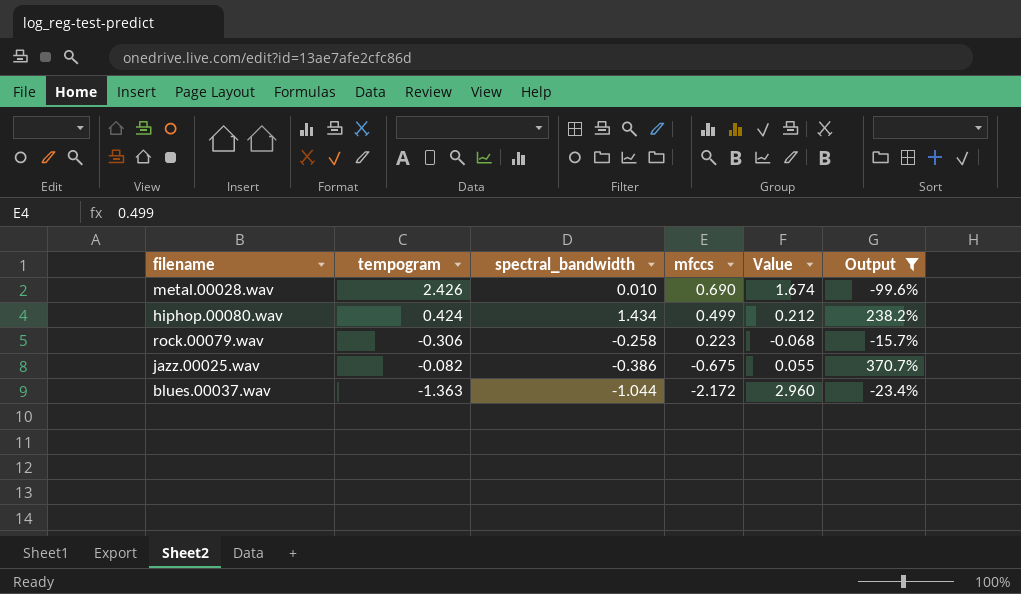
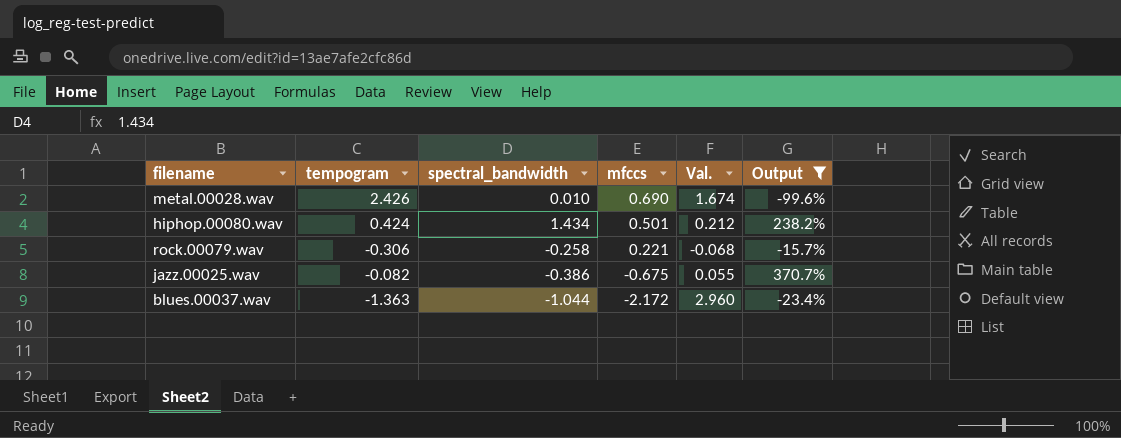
column name: Value -> Val.
hiphop.00080.wav | mfccs: 0.499 -> 0.501
rock.00079.wav | mfccs: 0.223 -> 0.221

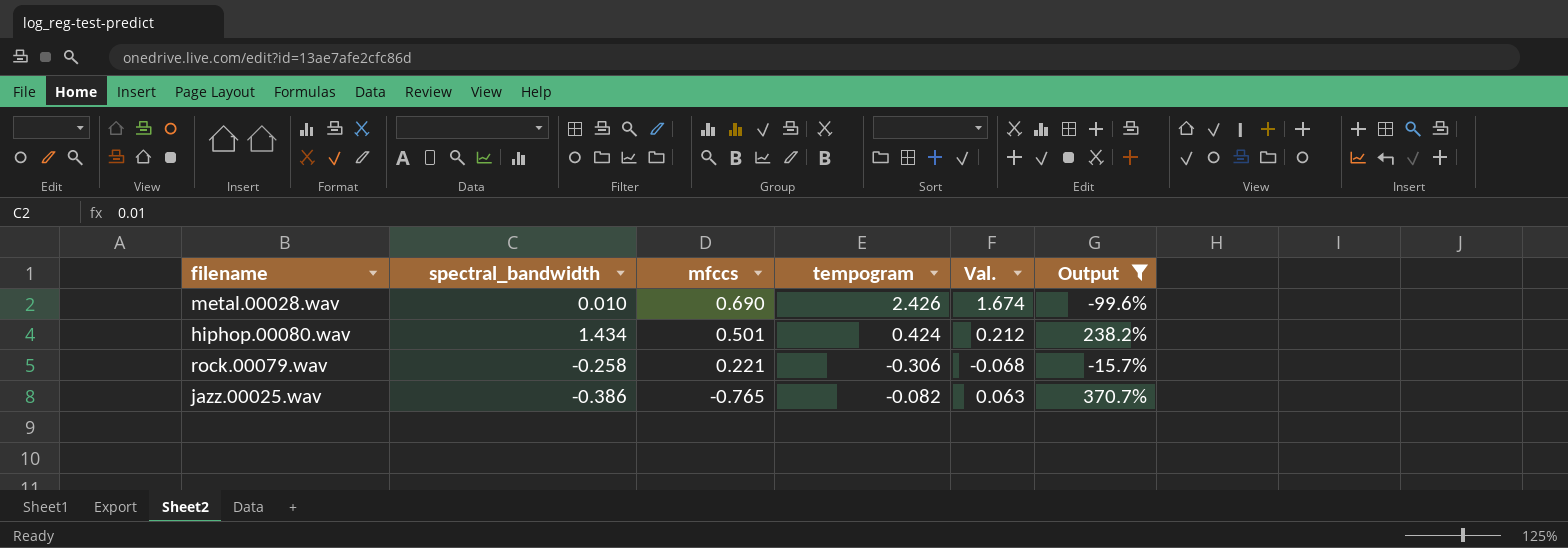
column tempogram | position: 2 -> 4
row blues.00037.wav: -1.363 | -1.044 | -2.172 | 2.960 | -23.4% -> none
jazz.00025.wav | mfccs: -0.675 -> -0.765
jazz.00025.wav | Val.: 0.055 -> 0.063

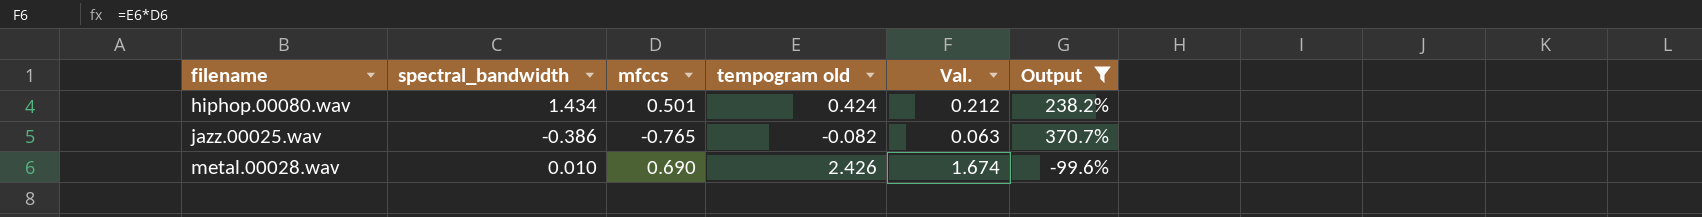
row order: mfccs descending -> filename ascending
column name: tempogram -> tempogram old
row rock.00079.wav: -0.258 | 0.221 | -0.306 | -0.068 | -15.7% -> none

